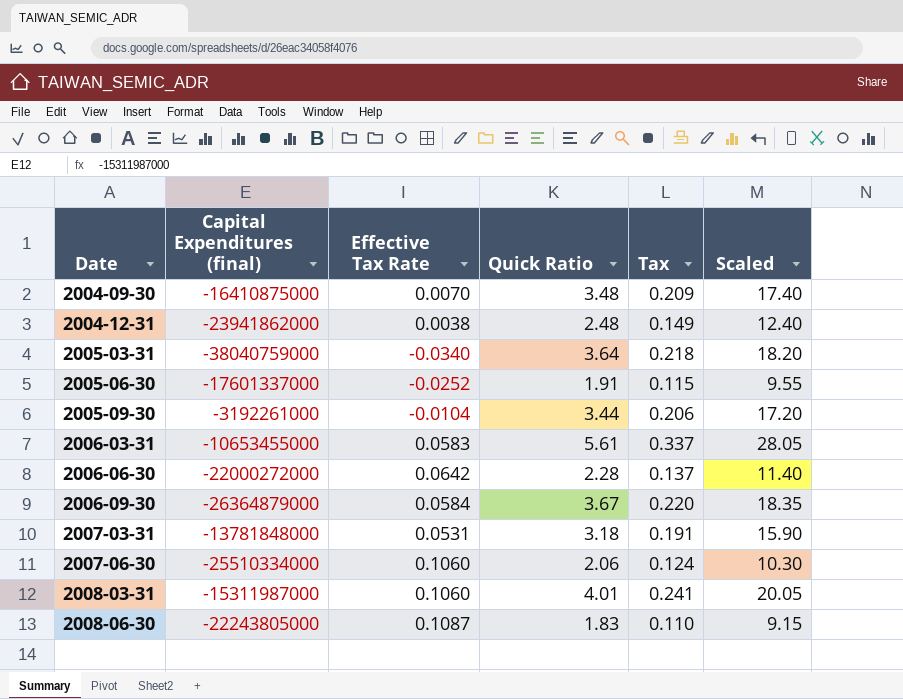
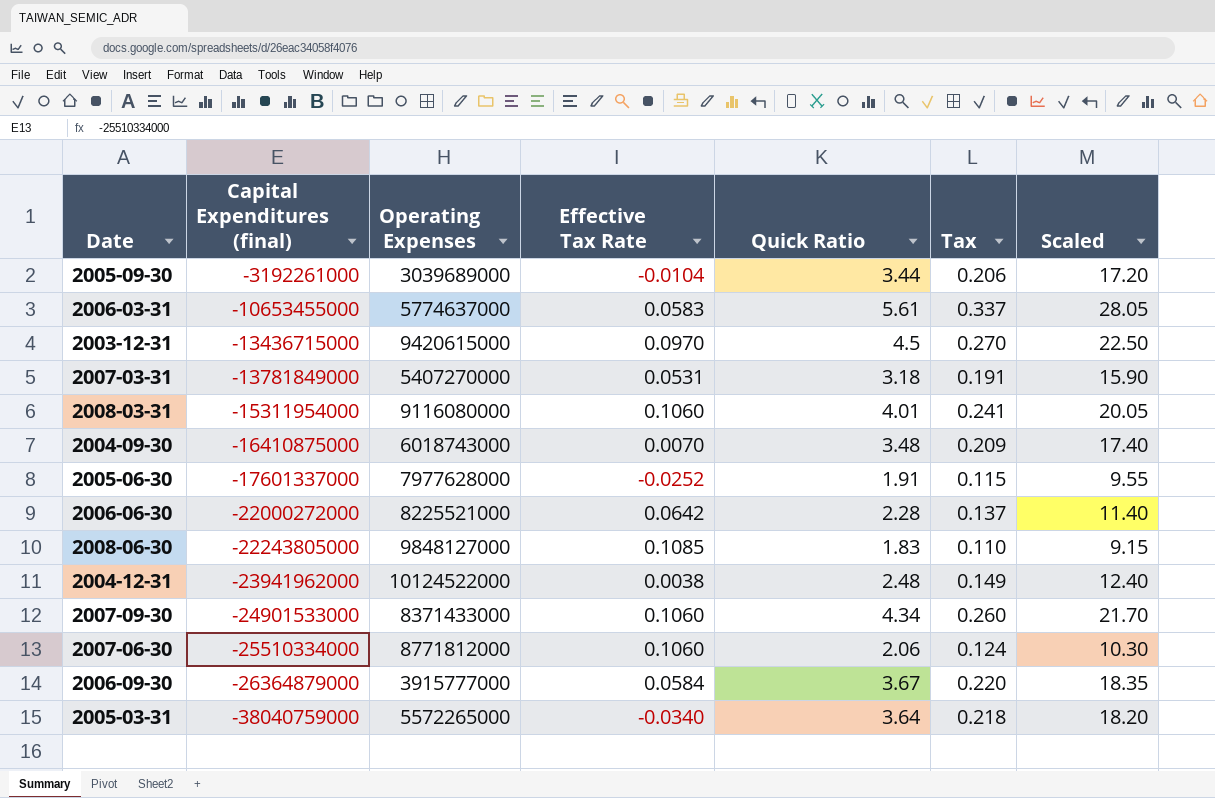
row order: Date ascending -> Capital Expenditures (final) descending
column Operating Expenses | position: none -> 3
row 2003-12-31: none -> -13436715000 | 9420615000 | 0.0970 | 4.5 | 0.270 | 22.50
2007-03-31 | Capital Expenditures (final): -13781848000 -> -13781849000
2008-03-31 | Capital Expenditures (final): -15311987000 -> -15311954000
2008-06-30 | Effective Tax Rate: 0.1087 -> 0.1085
2004-12-31 | Capital Expenditures (final): -23941862000 -> -23941962000
row 2007-09-30: none -> -24901533000 | 8371433000 | 0.1060 | 4.34 | 0.260 | 21.70

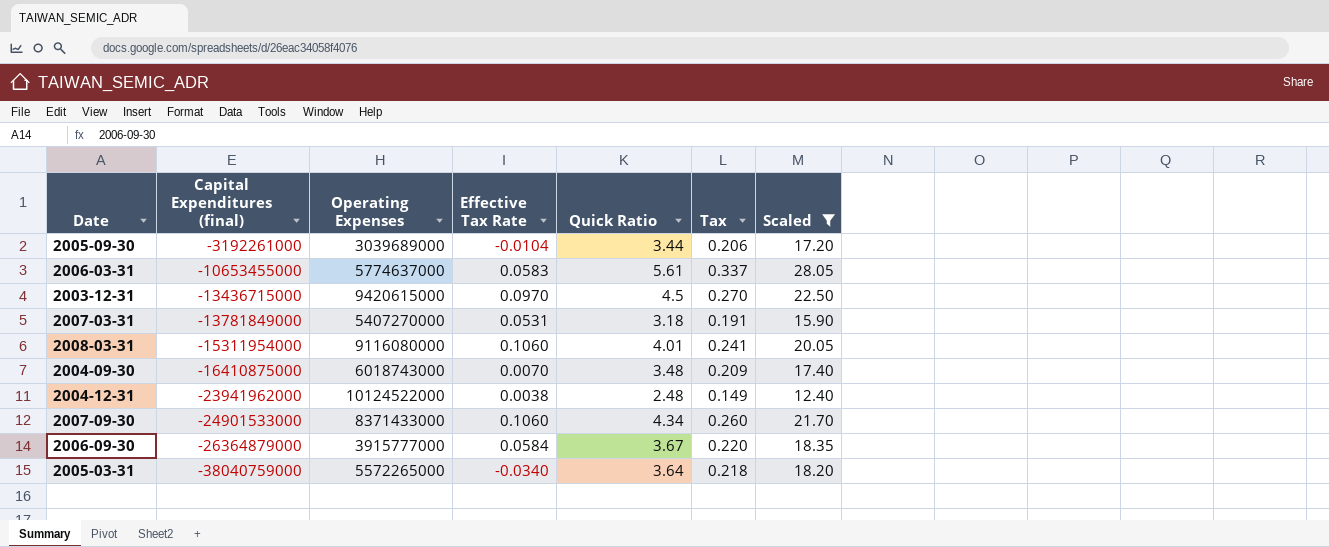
filter: none -> Scaled >= 12.40

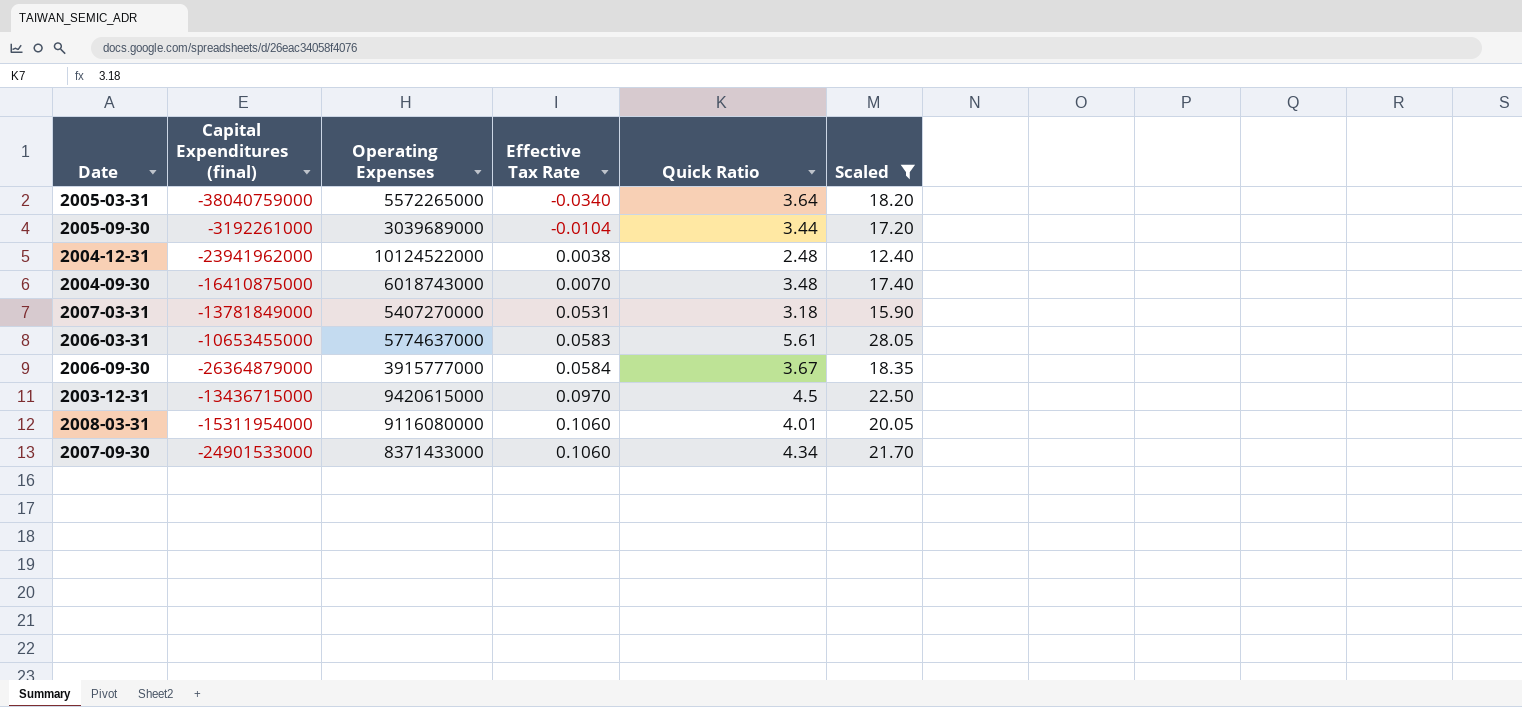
row order: Capital Expenditures (final) descending -> Effective Tax Rate ascending
column Tax | formula: [Quick Ratio] * 0.06 -> none

